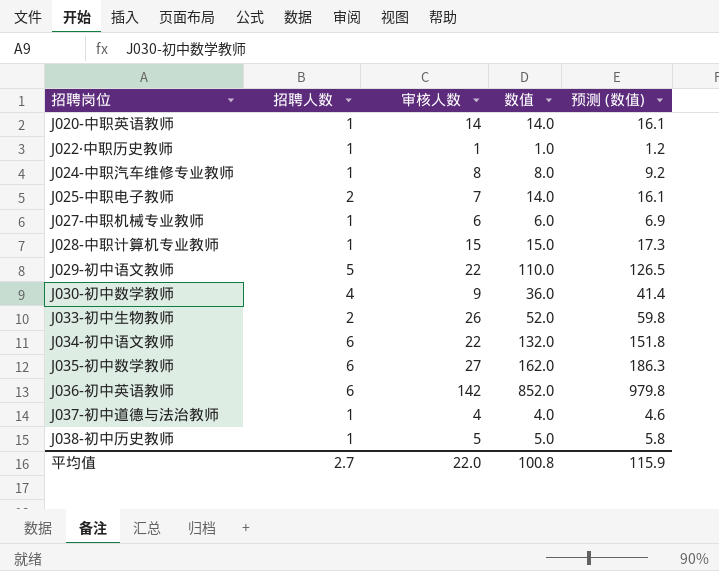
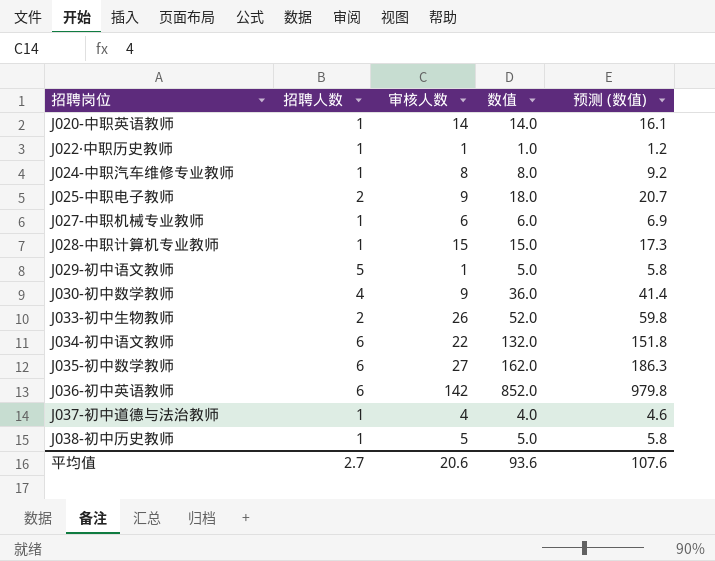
J025-中职电子教师 | 审核人数: 7 -> 9
J025-中职电子教师 | 数值: 14.0 -> 18.0
J025-中职电子教师 | 预测 (数值): 16.1 -> 20.7
J029-初中语文教师 | 审核人数: 22 -> 1
J029-初中语文教师 | 数值: 110.0 -> 5.0
J029-初中语文教师 | 预测 (数值): 126.5 -> 5.8
平均值 | 审核人数: 22.0 -> 20.6
平均值 | 数值: 100.8 -> 93.6
平均值 | 预测 (数值): 115.9 -> 107.6

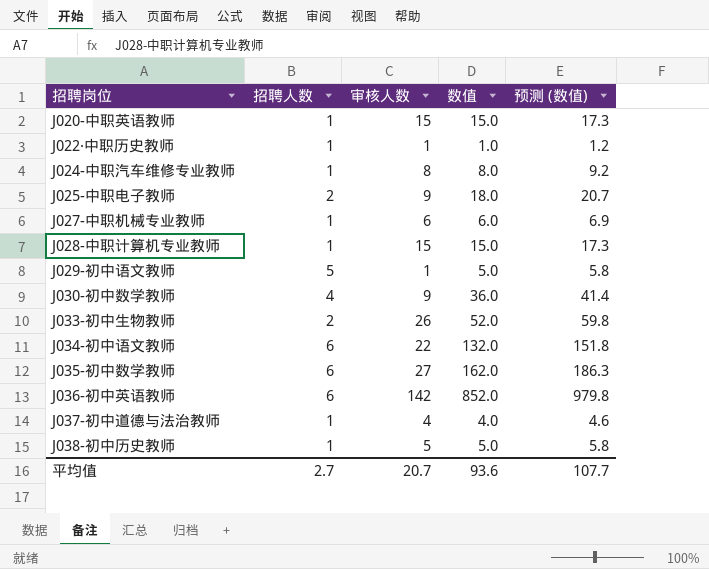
J020-中职英语教师 | 审核人数: 14 -> 15
J020-中职英语教师 | 数值: 14.0 -> 15.0
J020-中职英语教师 | 预测 (数值): 16.1 -> 17.3
平均值 | 审核人数: 20.6 -> 20.7
平均值 | 预测 (数值): 107.6 -> 107.7

